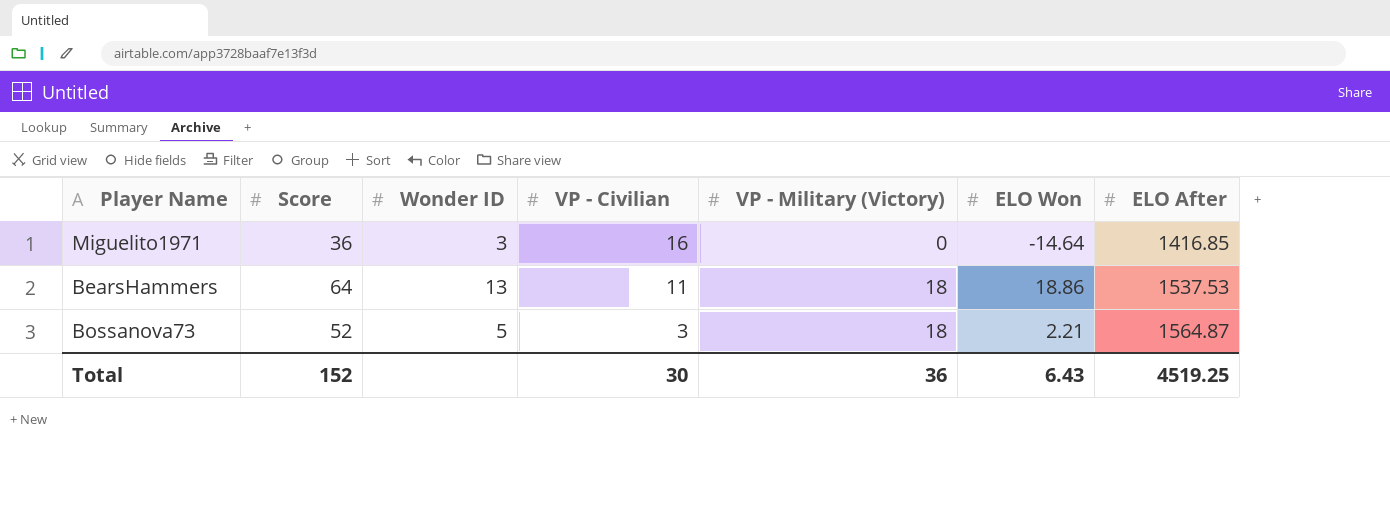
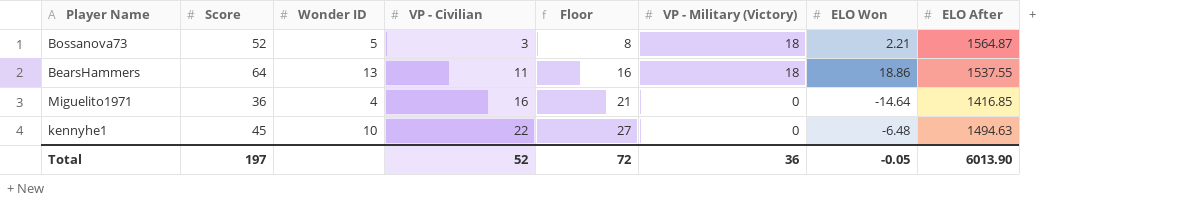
row order: VP - Civilian descending -> VP - Civilian ascending
column Floor | formula: none -> [VP - Civilian] + 5
BearsHammers | ELO After: 1537.53 -> 1537.55
Miguelito1971 | Wonder ID: 3 -> 4
row kennyhe1: none -> 45 | 10 | 22 | 27 | 0 | -6.48 | 1494.63
Total | Score: 152 -> 197
Total | VP - Civilian: 30 -> 52
Total | ELO Won: 6.43 -> -0.05
Total | ELO After: 4519.25 -> 6013.90

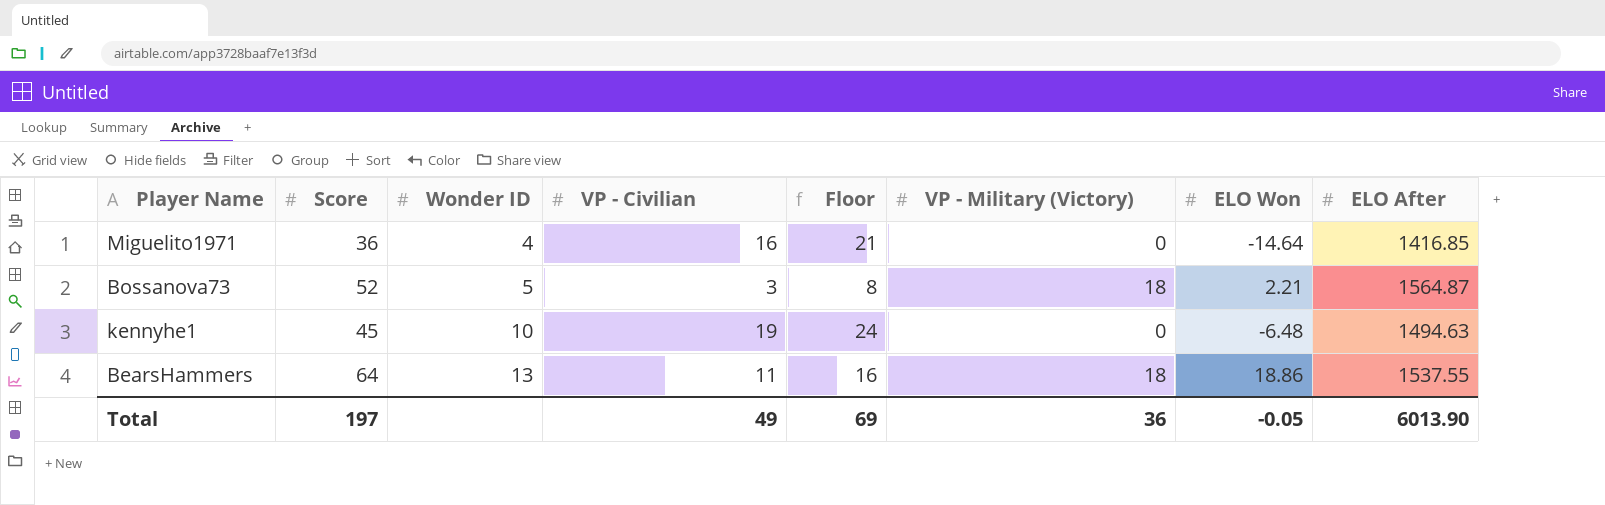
row order: VP - Civilian ascending -> Wonder ID ascending
kennyhe1 | VP - Civilian: 22 -> 19
kennyhe1 | Floor: 27 -> 24
Total | VP - Civilian: 52 -> 49
Total | Floor: 72 -> 69

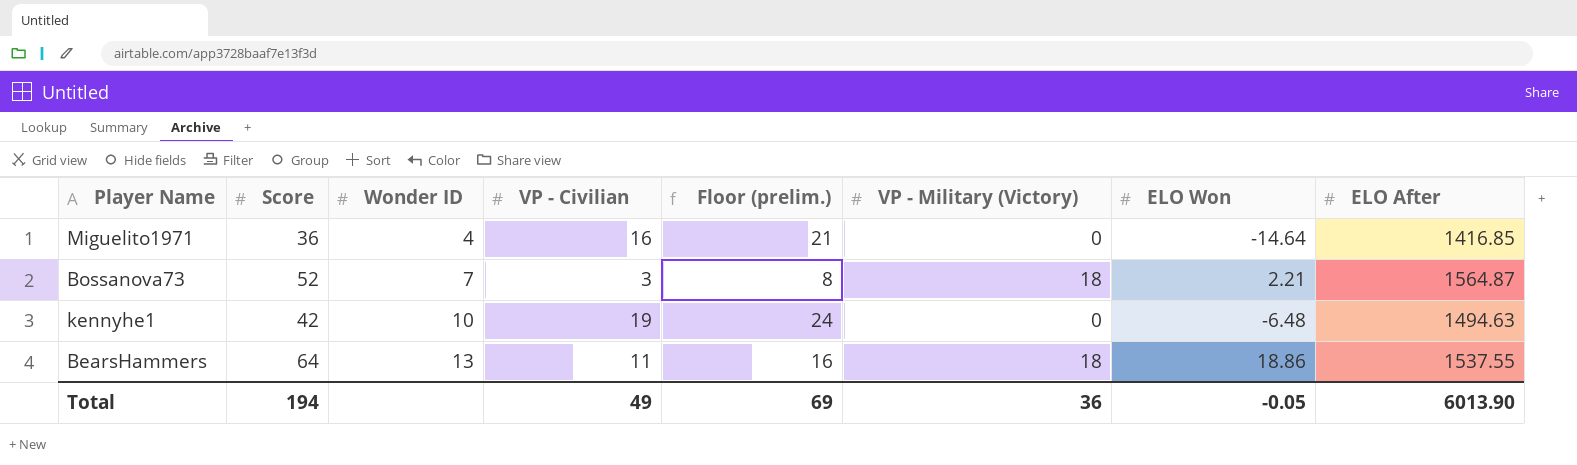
column name: Floor -> Floor (prelim.)
Bossanova73 | Wonder ID: 5 -> 7
kennyhe1 | Score: 45 -> 42
Total | Score: 197 -> 194

